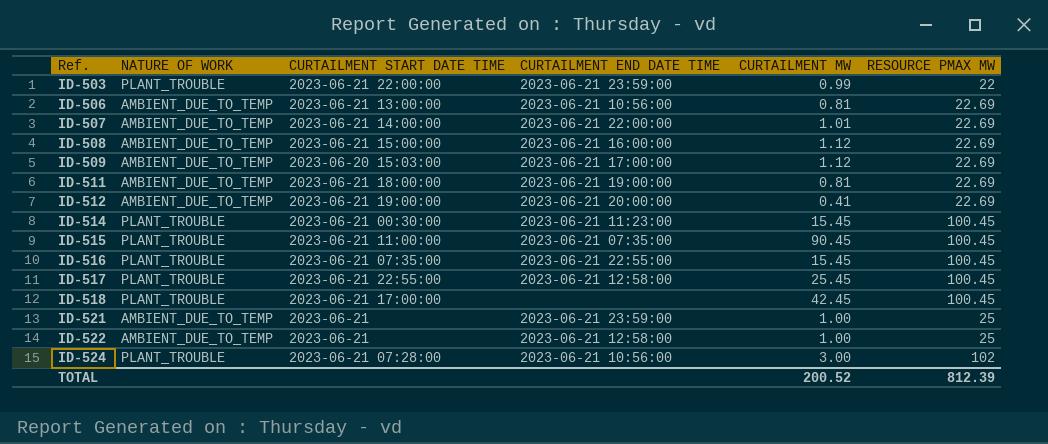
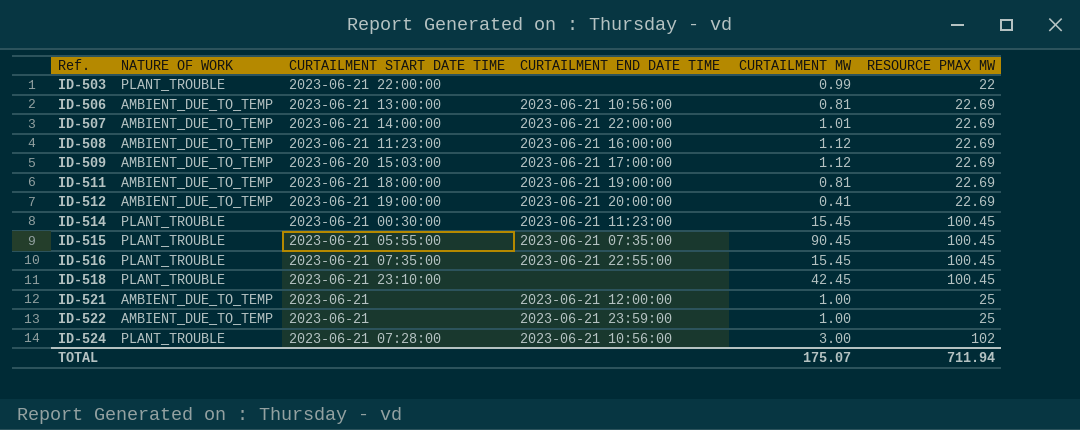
row ID-517: PLANT_TROUBLE | 2023-06-21 22:55:00 | 2023-06-21 12:58:00 | 25.45 | 100.45 -> none
ID-503 | CURTAILMENT END DATE TIME: 2023-06-21 23:59:00 -> none
ID-508 | CURTAILMENT START DATE TIME: 2023-06-21 15:00:00 -> 2023-06-21 11:23:00
ID-515 | CURTAILMENT START DATE TIME: 2023-06-21 11:00:00 -> 2023-06-21 05:55:00
ID-518 | CURTAILMENT START DATE TIME: 2023-06-21 17:00:00 -> 2023-06-21 23:10:00
ID-521 | CURTAILMENT END DATE TIME: 2023-06-21 23:59:00 -> 2023-06-21 12:00:00
ID-522 | CURTAILMENT END DATE TIME: 2023-06-21 12:58:00 -> 2023-06-21 23:59:00
TOTAL | CURTAILMENT MW: 200.52 -> 175.07
TOTAL | RESOURCE PMAX MW: 812.39 -> 711.94

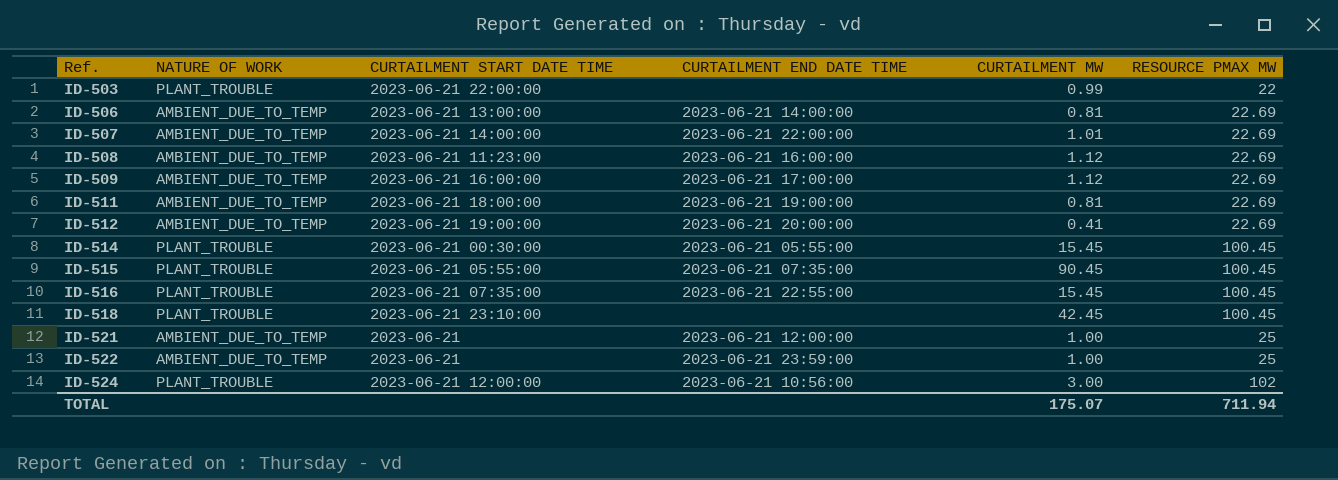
ID-506 | CURTAILMENT END DATE TIME: 2023-06-21 10:56:00 -> 2023-06-21 14:00:00
ID-509 | CURTAILMENT START DATE TIME: 2023-06-20 15:03:00 -> 2023-06-21 16:00:00
ID-514 | CURTAILMENT END DATE TIME: 2023-06-21 11:23:00 -> 2023-06-21 05:55:00
ID-524 | CURTAILMENT START DATE TIME: 2023-06-21 07:28:00 -> 2023-06-21 12:00:00

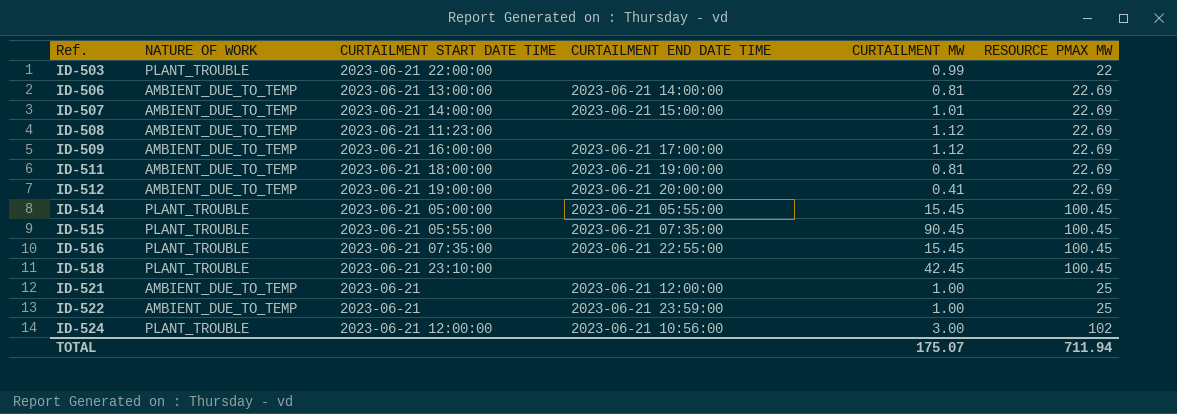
ID-507 | CURTAILMENT END DATE TIME: 2023-06-21 22:00:00 -> 2023-06-21 15:00:00
ID-508 | CURTAILMENT END DATE TIME: 2023-06-21 16:00:00 -> none
ID-514 | CURTAILMENT START DATE TIME: 2023-06-21 00:30:00 -> 2023-06-21 05:00:00

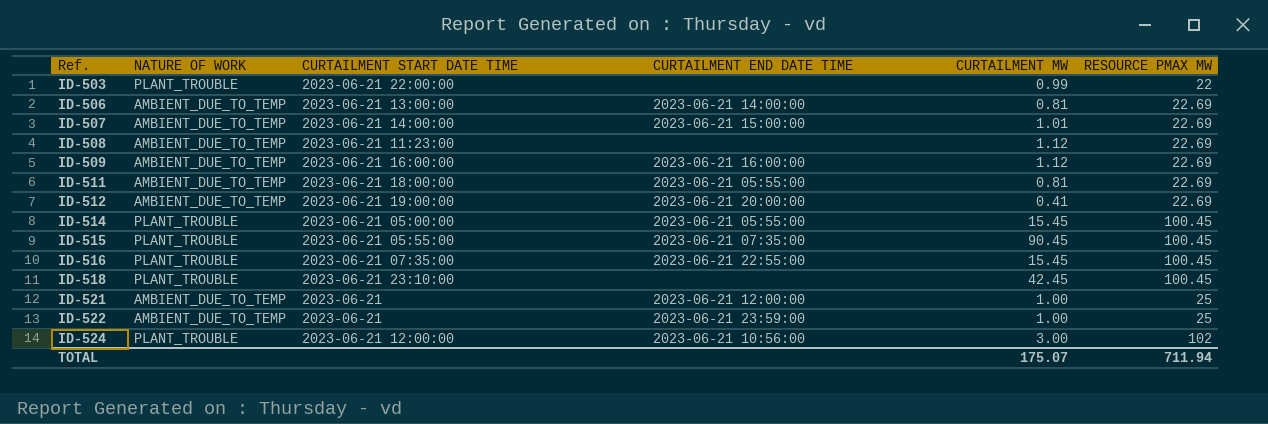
ID-509 | CURTAILMENT END DATE TIME: 2023-06-21 17:00:00 -> 2023-06-21 16:00:00
ID-511 | CURTAILMENT END DATE TIME: 2023-06-21 19:00:00 -> 2023-06-21 05:55:00

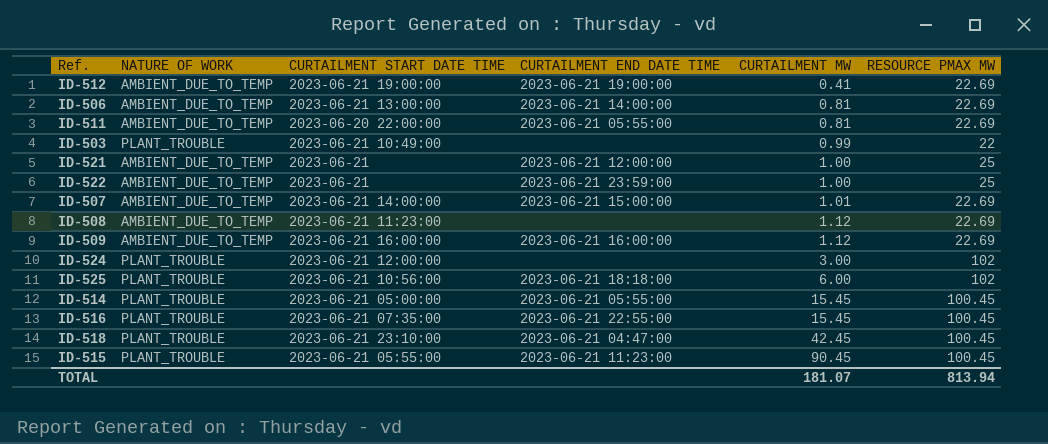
row order: Ref. ascending -> CURTAILMENT MW ascending
ID-512 | CURTAILMENT END DATE TIME: 2023-06-21 20:00:00 -> 2023-06-21 19:00:00
ID-511 | CURTAILMENT START DATE TIME: 2023-06-21 18:00:00 -> 2023-06-20 22:00:00
ID-503 | CURTAILMENT START DATE TIME: 2023-06-21 22:00:00 -> 2023-06-21 10:49:00
ID-524 | CURTAILMENT END DATE TIME: 2023-06-21 10:56:00 -> none
row ID-525: none -> PLANT_TROUBLE | 2023-06-21 10:56:00 | 2023-06-21 18:18:00 | 6.00 | 102
ID-518 | CURTAILMENT END DATE TIME: none -> 2023-06-21 04:47:00
ID-515 | CURTAILMENT END DATE TIME: 2023-06-21 07:35:00 -> 2023-06-21 11:23:00
TOTAL | CURTAILMENT MW: 175.07 -> 181.07
TOTAL | RESOURCE PMAX MW: 711.94 -> 813.94

